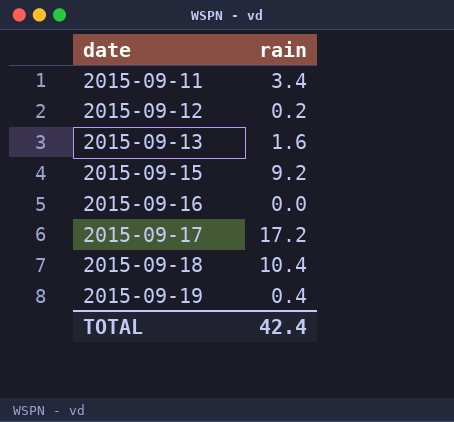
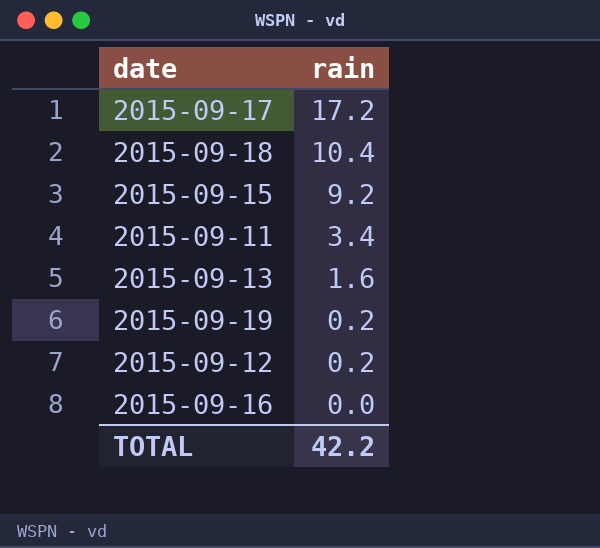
row order: date ascending -> rain descending
2015-09-19 | rain: 0.4 -> 0.2
TOTAL | rain: 42.4 -> 42.2

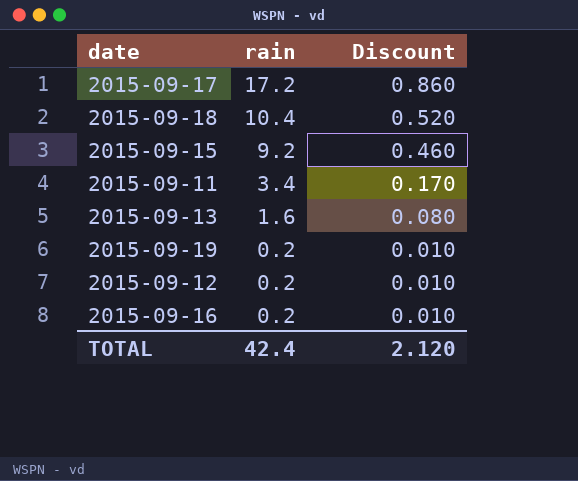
column Discount | formula: none -> [rain] * 0.05
2015-09-16 | rain: 0.0 -> 0.2
TOTAL | rain: 42.2 -> 42.4

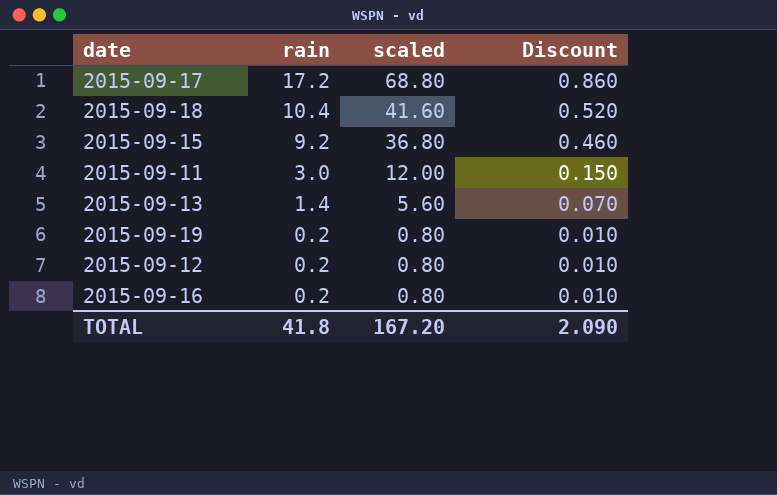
column scaled | formula: none -> [rain] * 4
2015-09-11 | rain: 3.4 -> 3.0
2015-09-11 | Discount: 0.170 -> 0.150
2015-09-13 | rain: 1.6 -> 1.4
2015-09-13 | Discount: 0.080 -> 0.070
TOTAL | rain: 42.4 -> 41.8
TOTAL | Discount: 2.120 -> 2.090

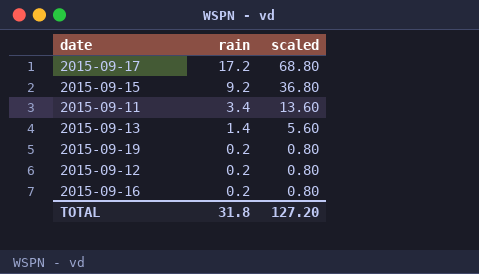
column Discount | formula: [rain] * 0.05 -> none
row 2015-09-18: 10.4 | 41.60 | 0.520 -> none
2015-09-11 | rain: 3.0 -> 3.4
2015-09-11 | scaled: 12.00 -> 13.60
TOTAL | rain: 41.8 -> 31.8
TOTAL | scaled: 167.20 -> 127.20

